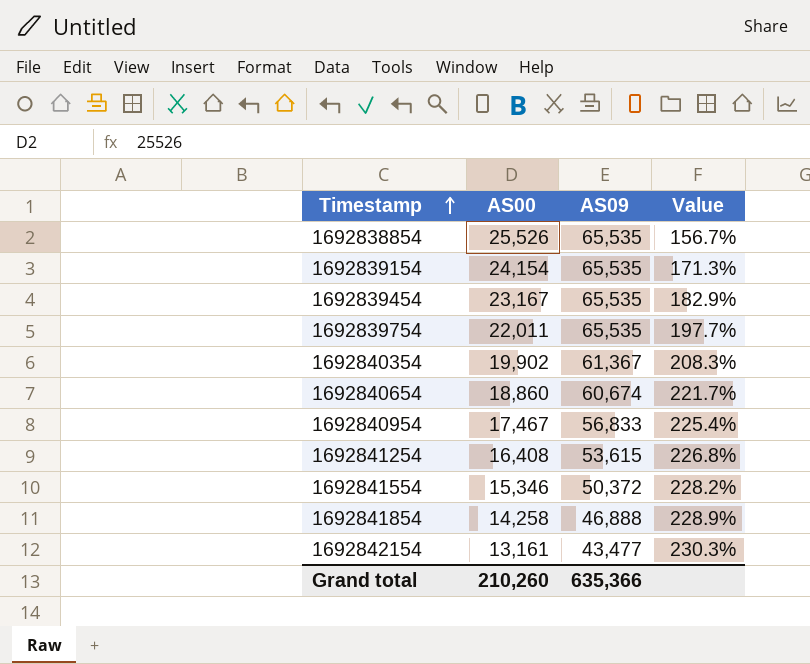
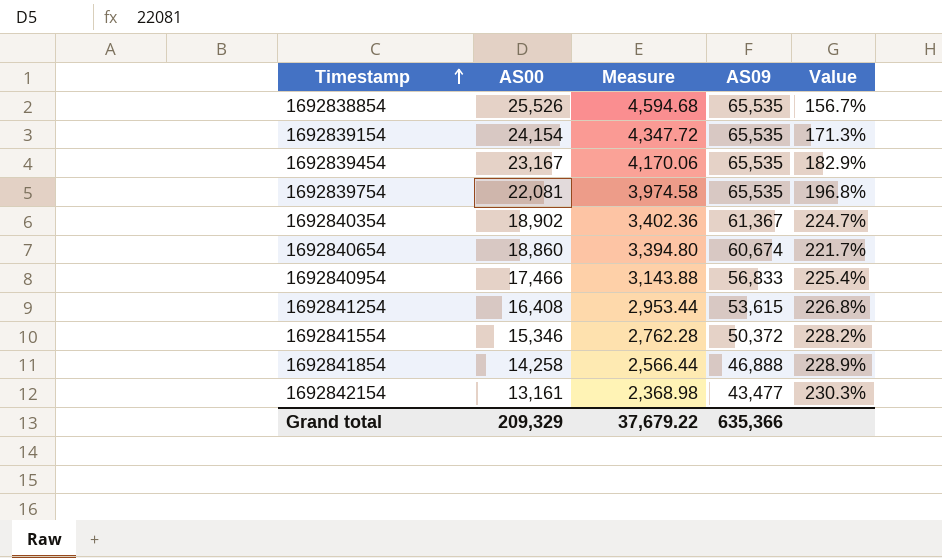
column Measure | formula: none -> [AS00] * 0.18
1692839754 | AS00: 22,011 -> 22,081
1692839754 | Value: 197.7% -> 196.8%
1692840354 | AS00: 19,902 -> 18,902
1692840354 | Value: 208.3% -> 224.7%
1692840954 | AS00: 17,467 -> 17,466
Grand total | AS00: 210,260 -> 209,329

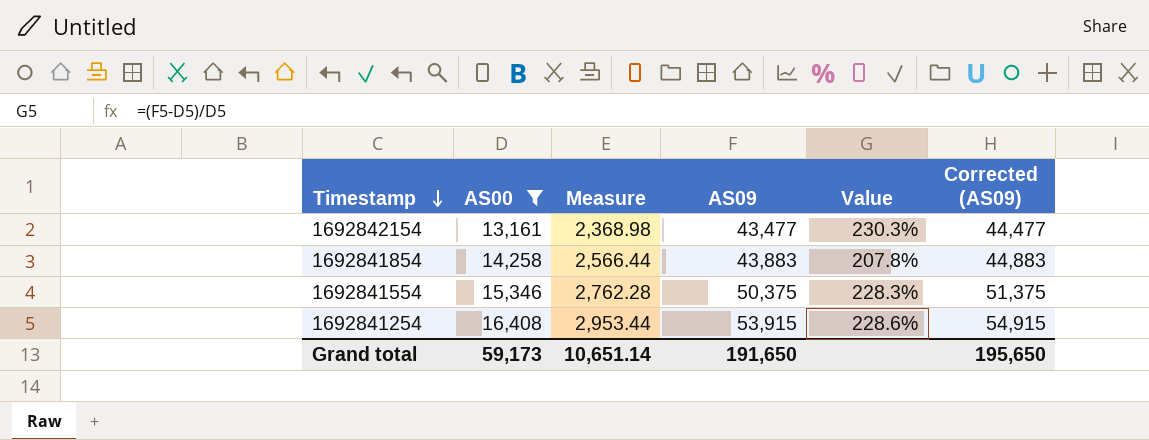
filter: none -> AS00 <= 16,408
row order: Timestamp ascending -> Timestamp descending
column Corrected (AS09) | formula: none -> [AS09] + 1000
1692841854 | AS09: 46,888 -> 43,883
1692841854 | Value: 228.9% -> 207.8%
1692841554 | AS09: 50,372 -> 50,375
1692841554 | Value: 228.2% -> 228.3%
1692841254 | AS09: 53,615 -> 53,915
1692841254 | Value: 226.8% -> 228.6%
Grand total | AS00: 209,329 -> 59,173
Grand total | Measure: 37,679.22 -> 10,651.14
Grand total | AS09: 635,366 -> 191,650

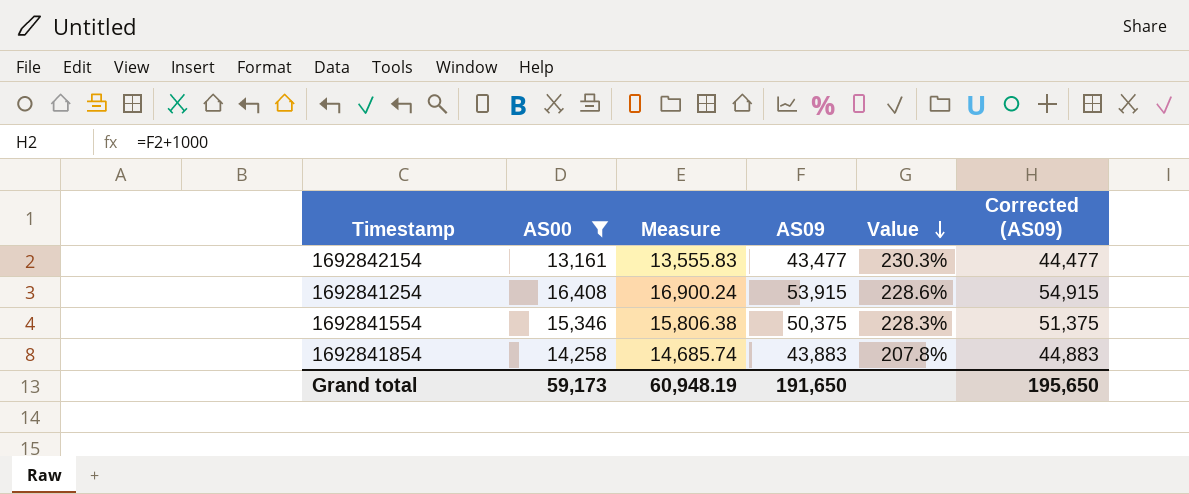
row order: Timestamp descending -> Value descending
column Measure | formula: [AS00] * 0.18 -> [AS00] * 1.03
Grand total | Measure: 10,651.14 -> 60,948.19

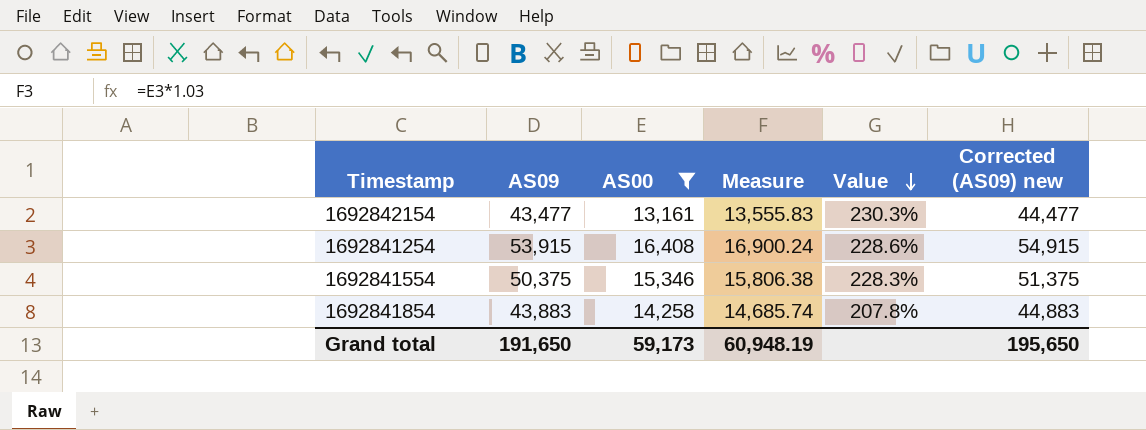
column AS09 | position: 4 -> 2
column name: Corrected (AS09) -> Corrected (AS09) new

